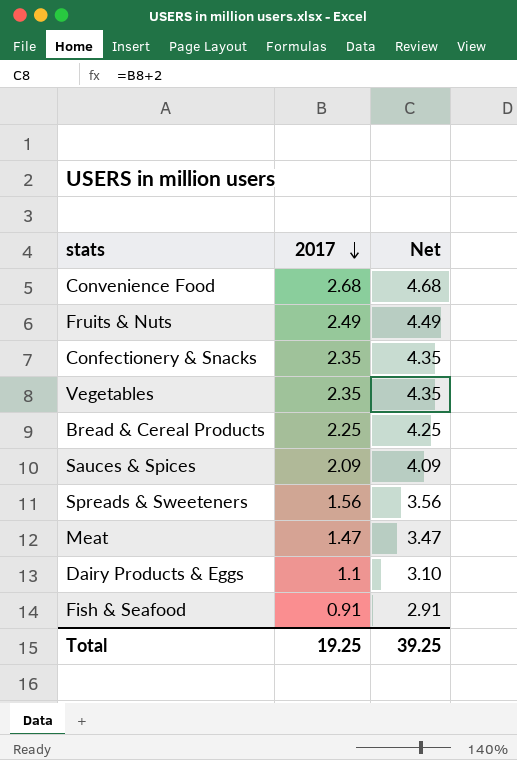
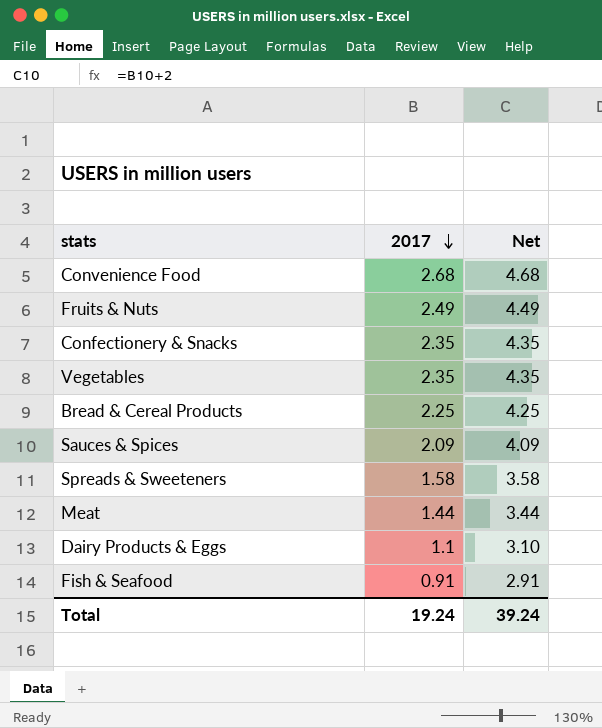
Spreads & Sweeteners | 2017: 1.56 -> 1.58
Spreads & Sweeteners | Net: 3.56 -> 3.58
Meat | 2017: 1.47 -> 1.44
Meat | Net: 3.47 -> 3.44
Total | 2017: 19.25 -> 19.24
Total | Net: 39.25 -> 39.24

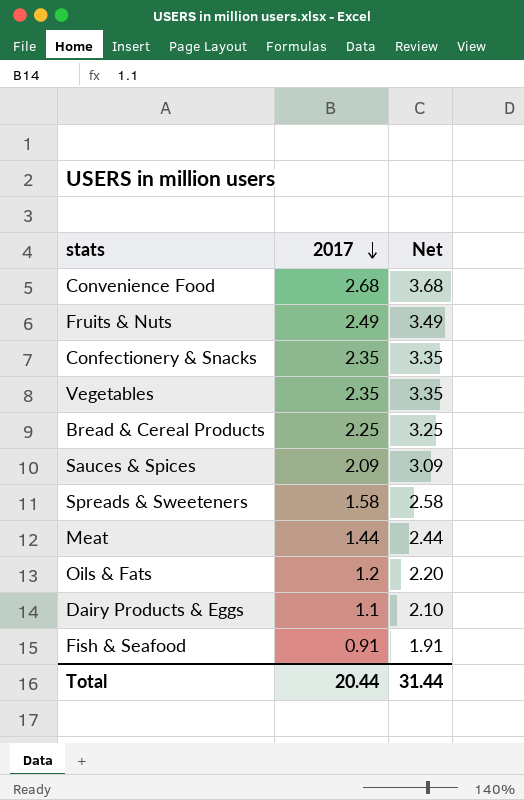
column Net | formula: [2017] + 2 -> [2017] + 1
row Oils & Fats: none -> 1.2 | 2.20
Total | 2017: 19.24 -> 20.44
Total | Net: 39.24 -> 31.44

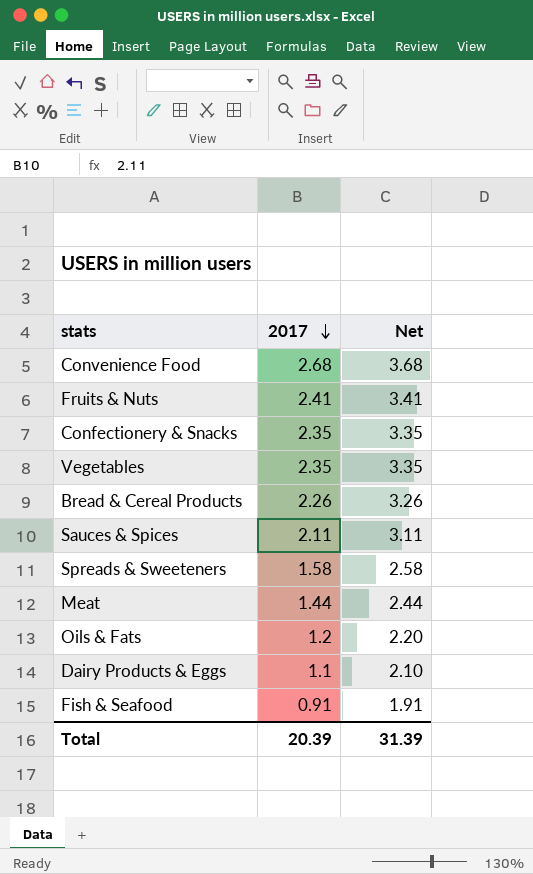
Fruits & Nuts | 2017: 2.49 -> 2.41
Fruits & Nuts | Net: 3.49 -> 3.41
Bread & Cereal Products | 2017: 2.25 -> 2.26
Bread & Cereal Products | Net: 3.25 -> 3.26
Sauces & Spices | 2017: 2.09 -> 2.11
Sauces & Spices | Net: 3.09 -> 3.11
Total | 2017: 20.44 -> 20.39
Total | Net: 31.44 -> 31.39

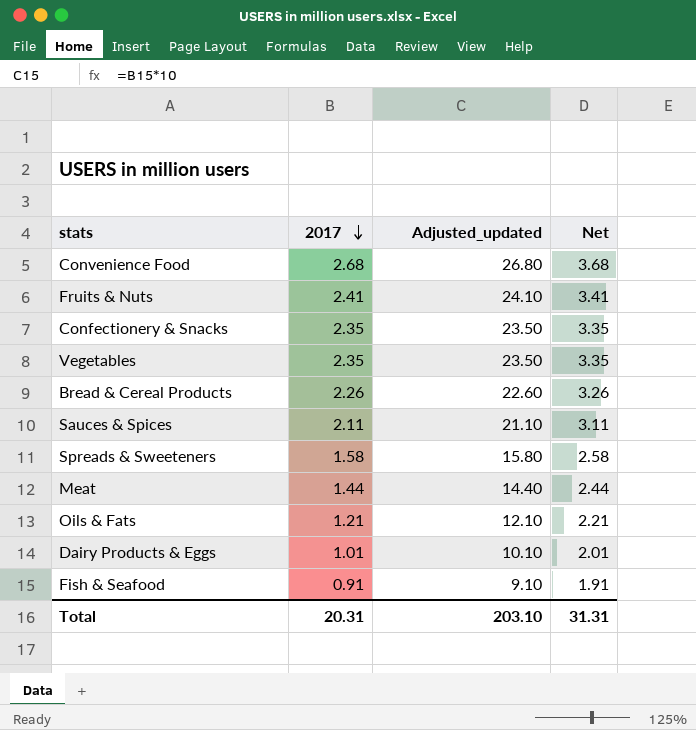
column Adjusted_updated | formula: none -> [2017] * 10
Oils & Fats | 2017: 1.2 -> 1.21
Oils & Fats | Net: 2.20 -> 2.21
Dairy Products & Eggs | 2017: 1.1 -> 1.01
Dairy Products & Eggs | Net: 2.10 -> 2.01
Total | 2017: 20.39 -> 20.31
Total | Net: 31.39 -> 31.31

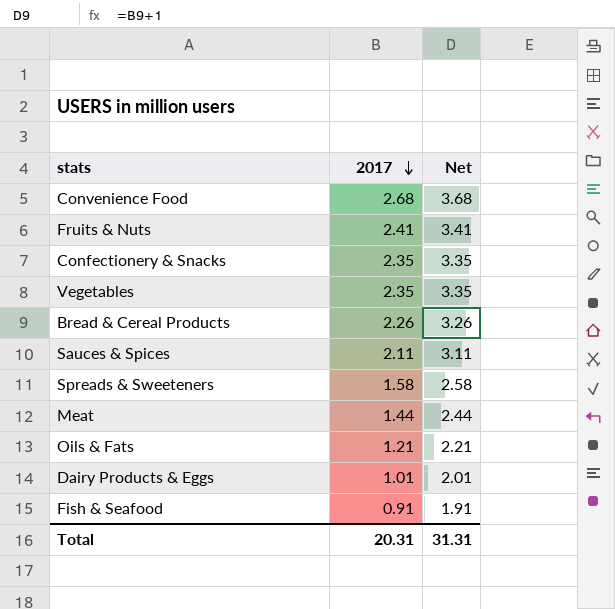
column Adjusted_updated | formula: [2017] * 10 -> none

